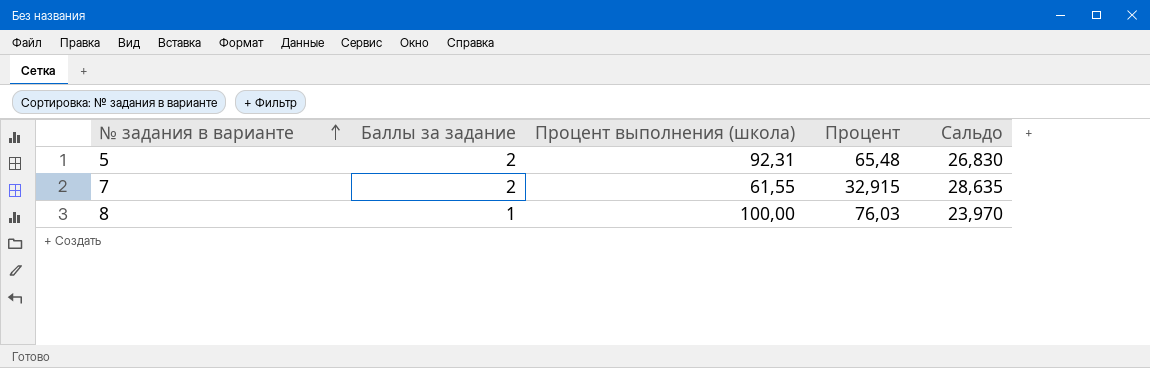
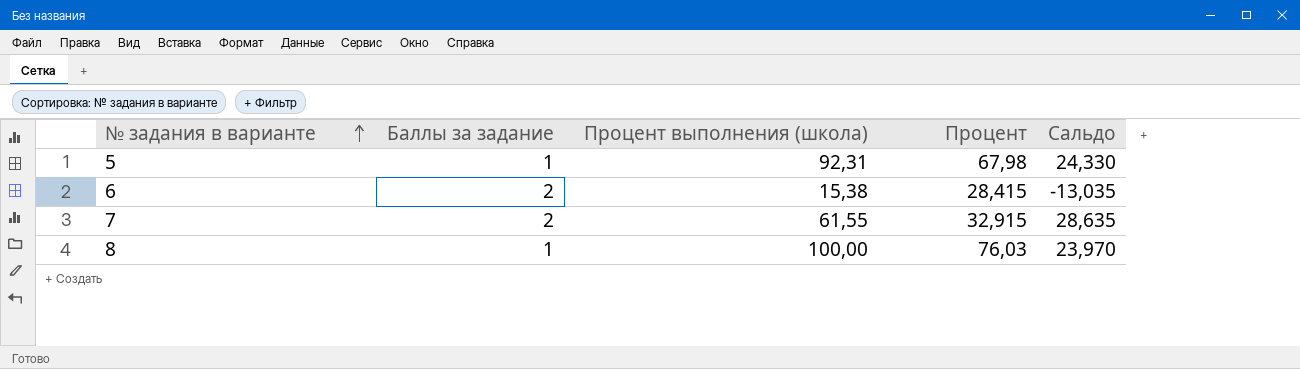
5 | Баллы за задание: 2 -> 1
5 | Процент: 65,48 -> 67,98
5 | Сальдо: 26,830 -> 24,330
row 6: none -> 2 | 15,38 | 28,415 | -13,035

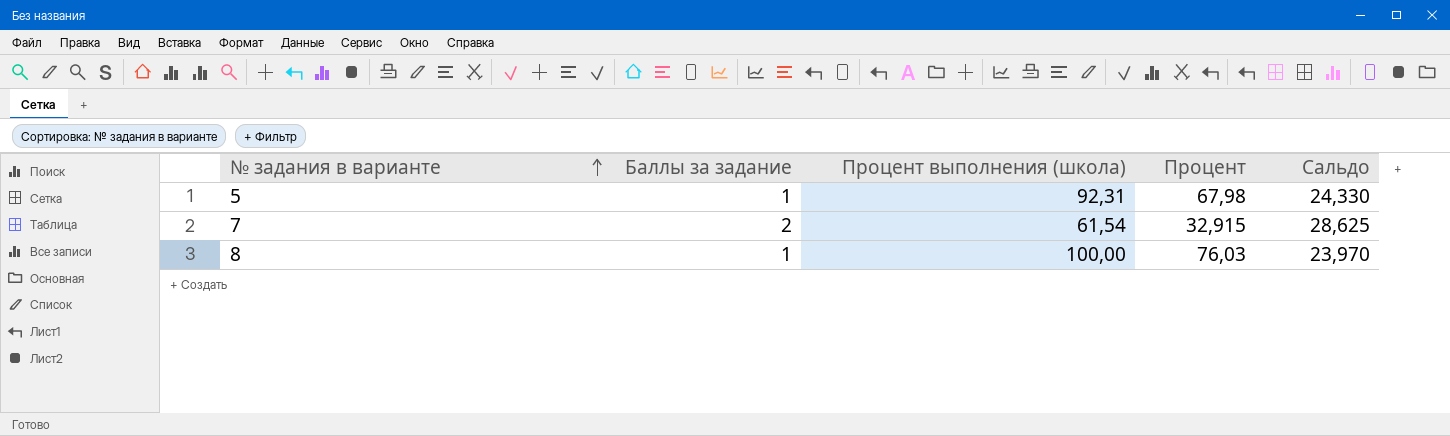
row 6: 2 | 15,38 | 28,415 | -13,035 -> none
7 | Процент выполнения (школа): 61,55 -> 61,54
7 | Сальдо: 28,635 -> 28,625

